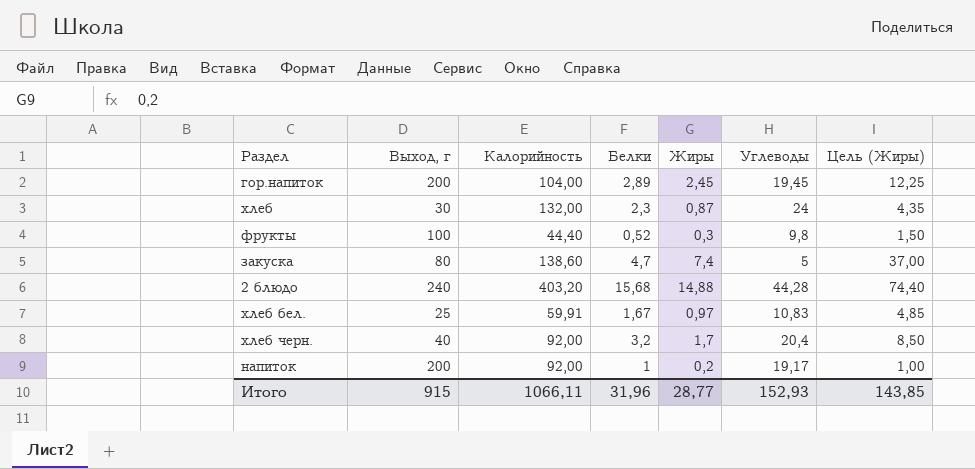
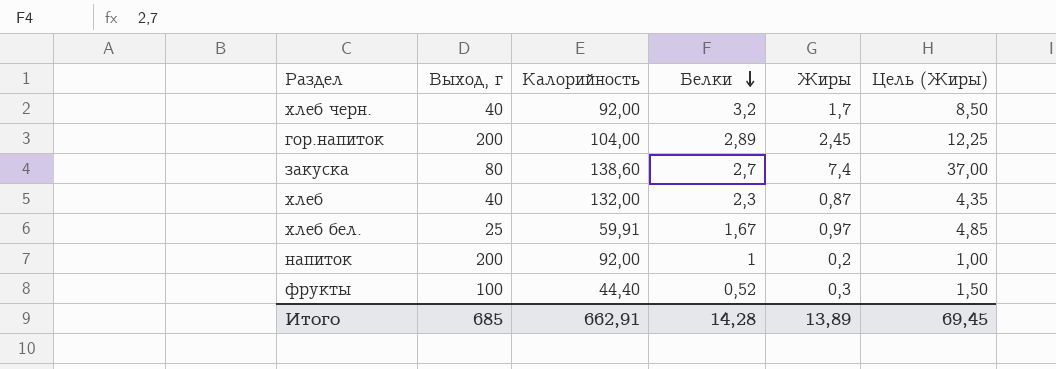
row order: none -> Белки descending
column Углеводы | position: 6 -> none
row 2 блюдо: 240 | 403,20 | 15,68 | 14,88 | 44,28 | 74,40 -> none
закуска | Белки: 4,7 -> 2,7
хлеб | Выход, г: 30 -> 40
Итого | Выход, г: 915 -> 685
Итого | Калорийность: 1066,11 -> 662,91
Итого | Белки: 31,96 -> 14,28
Итого | Жиры: 28,77 -> 13,89
Итого | Цель (Жиры): 143,85 -> 69,45

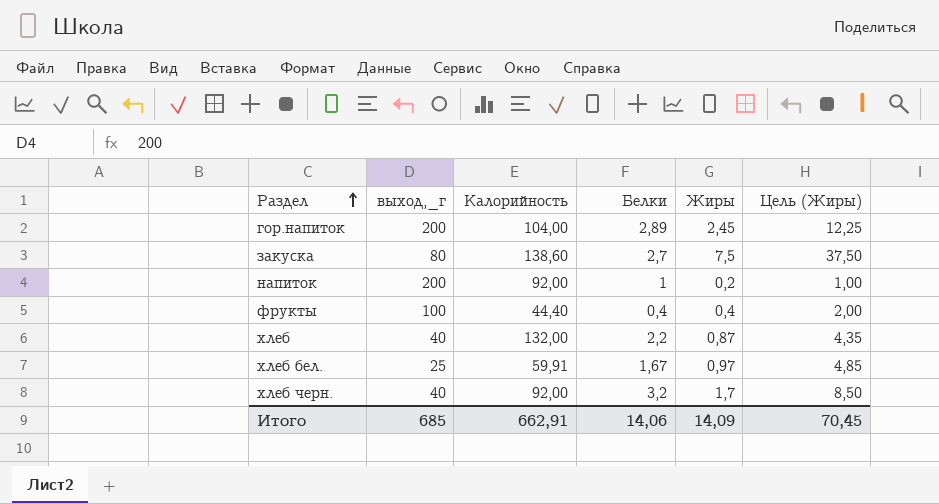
row order: Белки descending -> Раздел ascending
column name: Выход, г -> выход,_г
закуска | Жиры: 7,4 -> 7,5
закуска | Цель (Жиры): 37,00 -> 37,50
фрукты | Белки: 0,52 -> 0,4
фрукты | Жиры: 0,3 -> 0,4
фрукты | Цель (Жиры): 1,50 -> 2,00
хлеб | Белки: 2,3 -> 2,2
Итого | Белки: 14,28 -> 14,06
Итого | Жиры: 13,89 -> 14,09
Итого | Цель (Жиры): 69,45 -> 70,45

